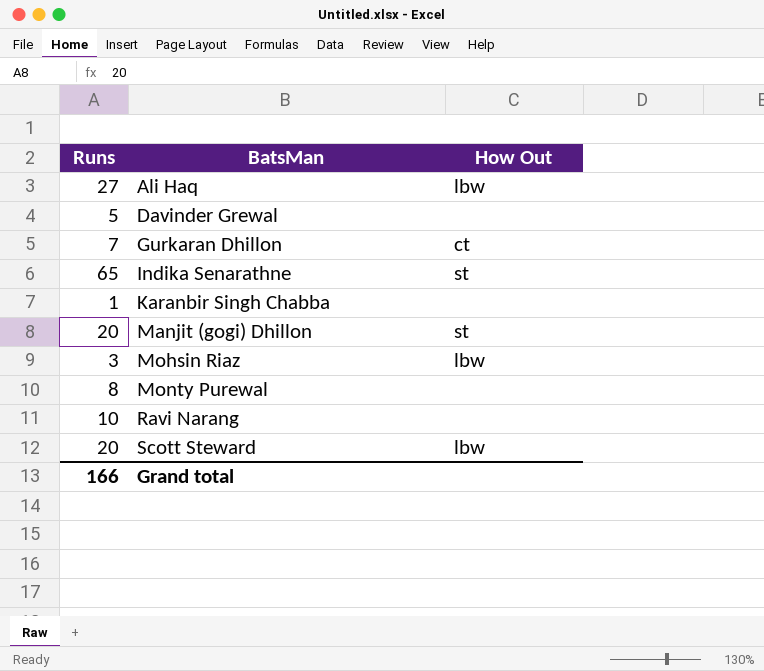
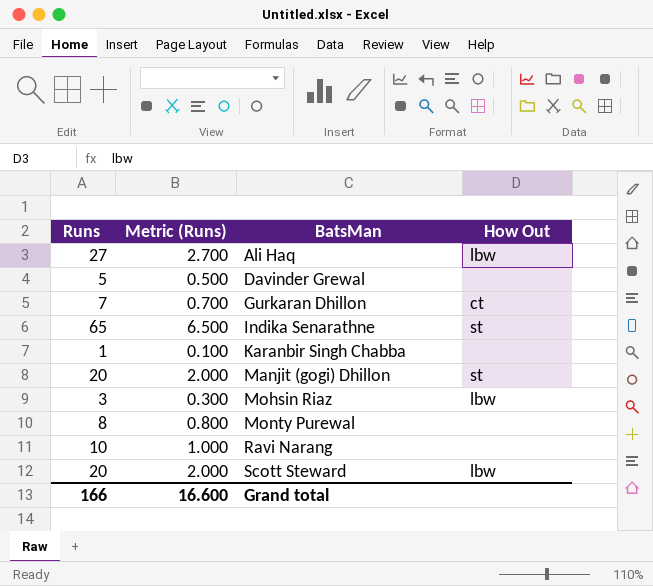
column Metric (Runs) | formula: none -> [Runs] * 0.1

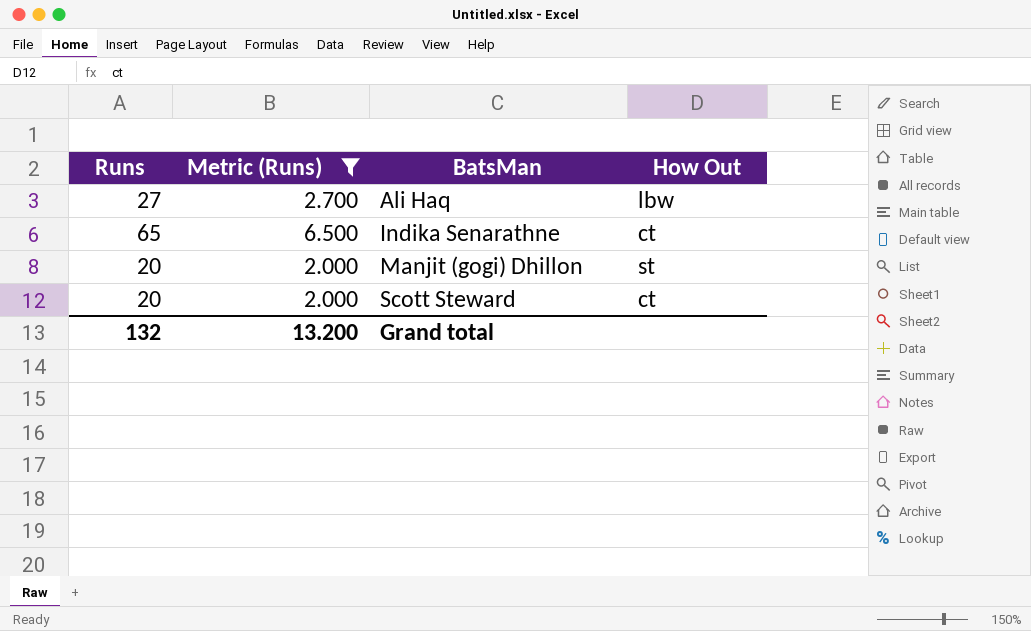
filter: none -> Metric (Runs) >= 2.000
Indika Senarathne | How Out: st -> ct
Scott Steward | How Out: lbw -> ct
Grand total | Runs: 166 -> 132
Grand total | Metric (Runs): 16.600 -> 13.200

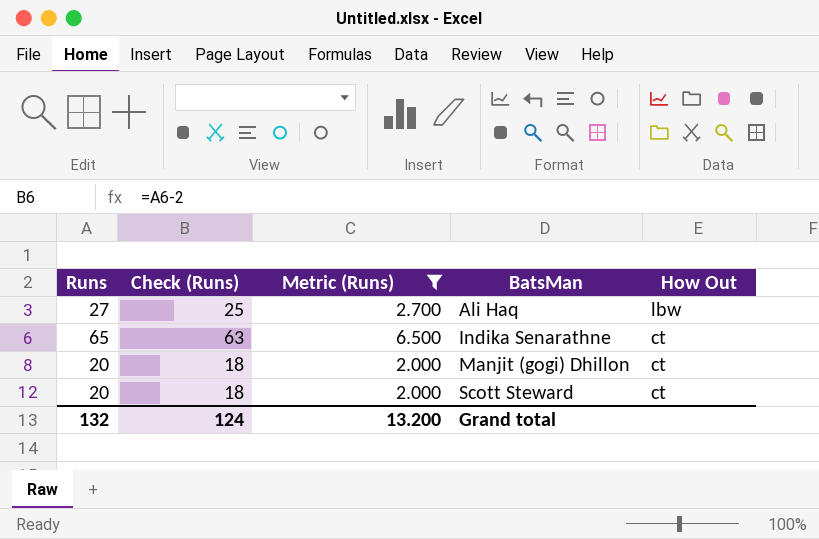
column Check (Runs) | formula: none -> [Runs] - 2
Manjit (gogi) Dhillon | How Out: st -> ct

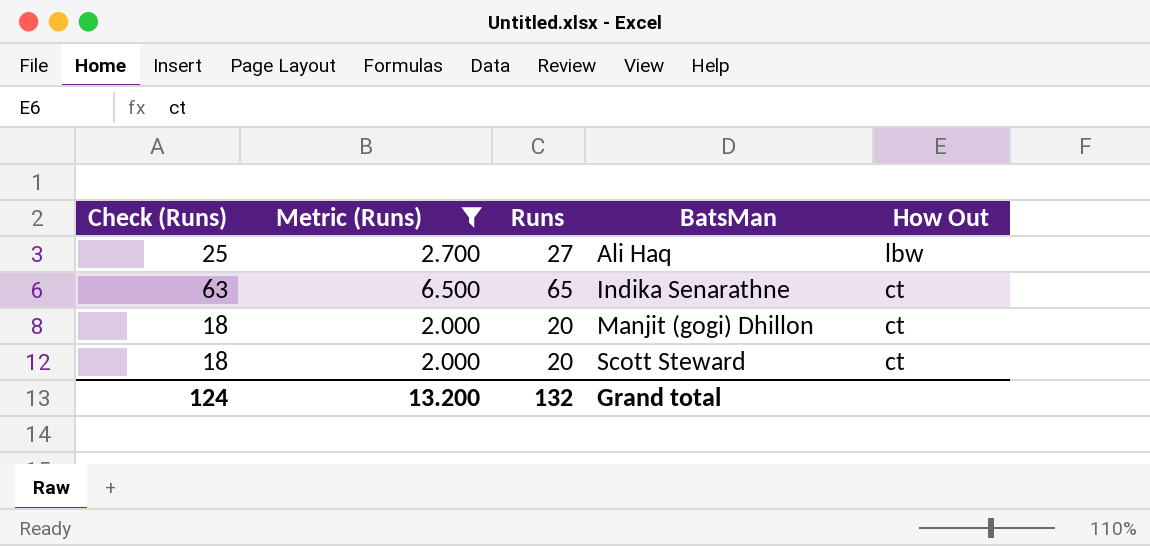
column Runs | position: 1 -> 3

